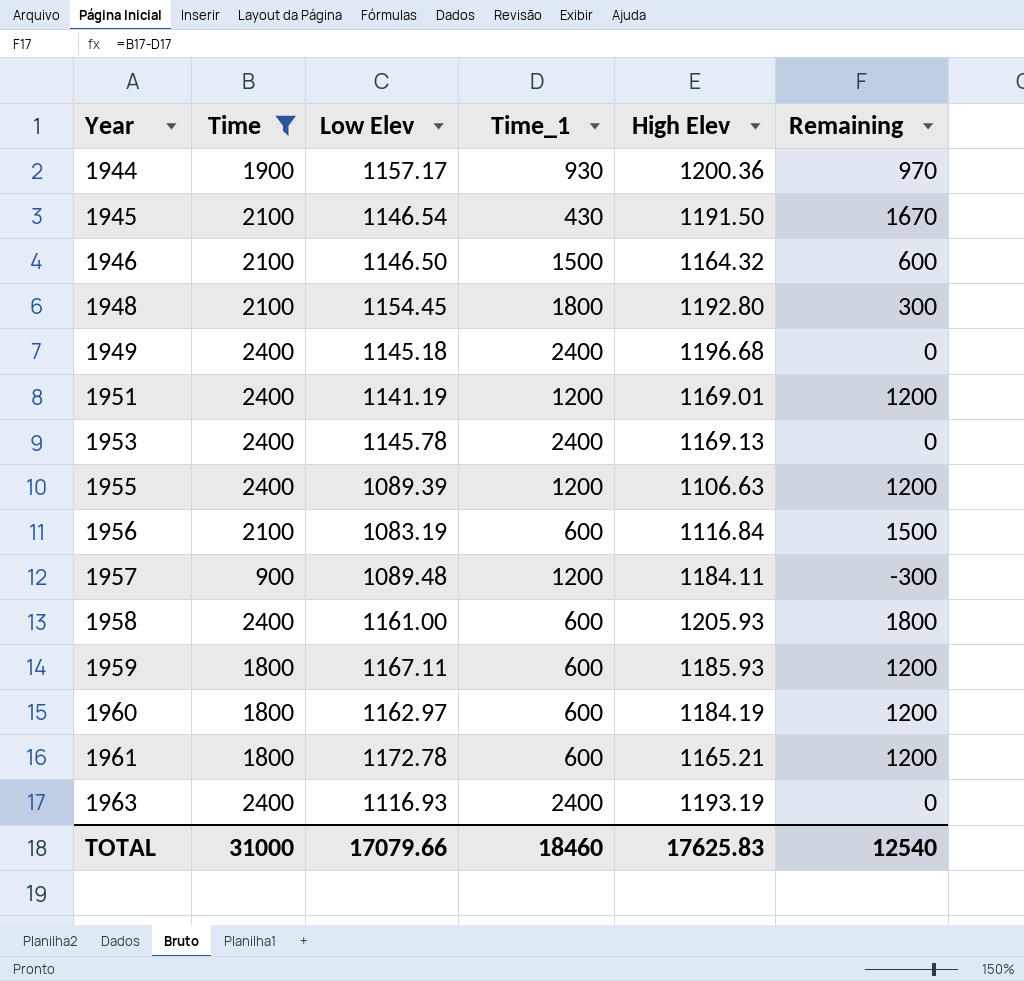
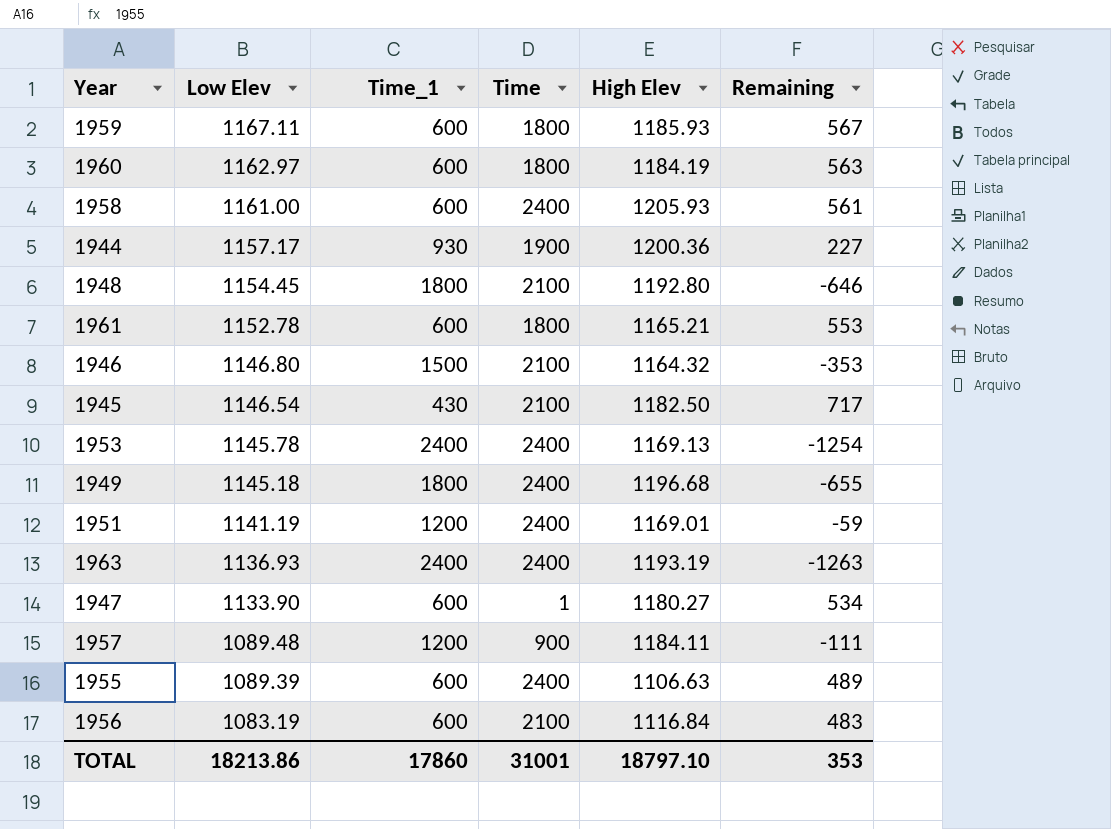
filter: Time != 1 -> none
row order: Year ascending -> Low Elev descending
column Time | position: 2 -> 4
column Remaining | formula: [Time] - [Time_1] -> [Low Elev] - [Time_1]
1961 | Low Elev: 1172.78 -> 1152.78
1946 | Low Elev: 1146.50 -> 1146.80
1945 | High Elev: 1191.50 -> 1182.50
1949 | Time_1: 2400 -> 1800
1963 | Low Elev: 1116.93 -> 1136.93
1955 | Time_1: 1200 -> 600
TOTAL | Low Elev: 17079.66 -> 18213.86
TOTAL | Time_1: 18460 -> 17860
TOTAL | Time: 31000 -> 31001
TOTAL | High Elev: 17625.83 -> 18797.10
TOTAL | Remaining: 12540 -> 353

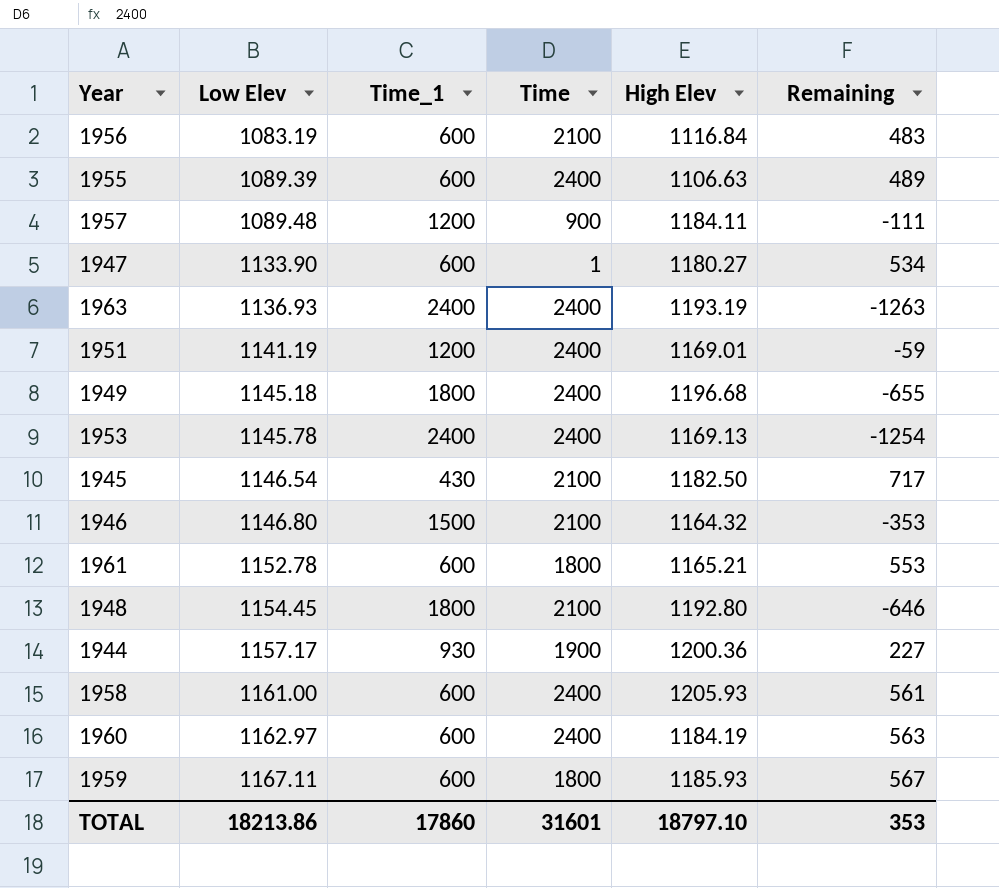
row order: Low Elev descending -> Low Elev ascending
1960 | Time: 1800 -> 2400
TOTAL | Time: 31001 -> 31601

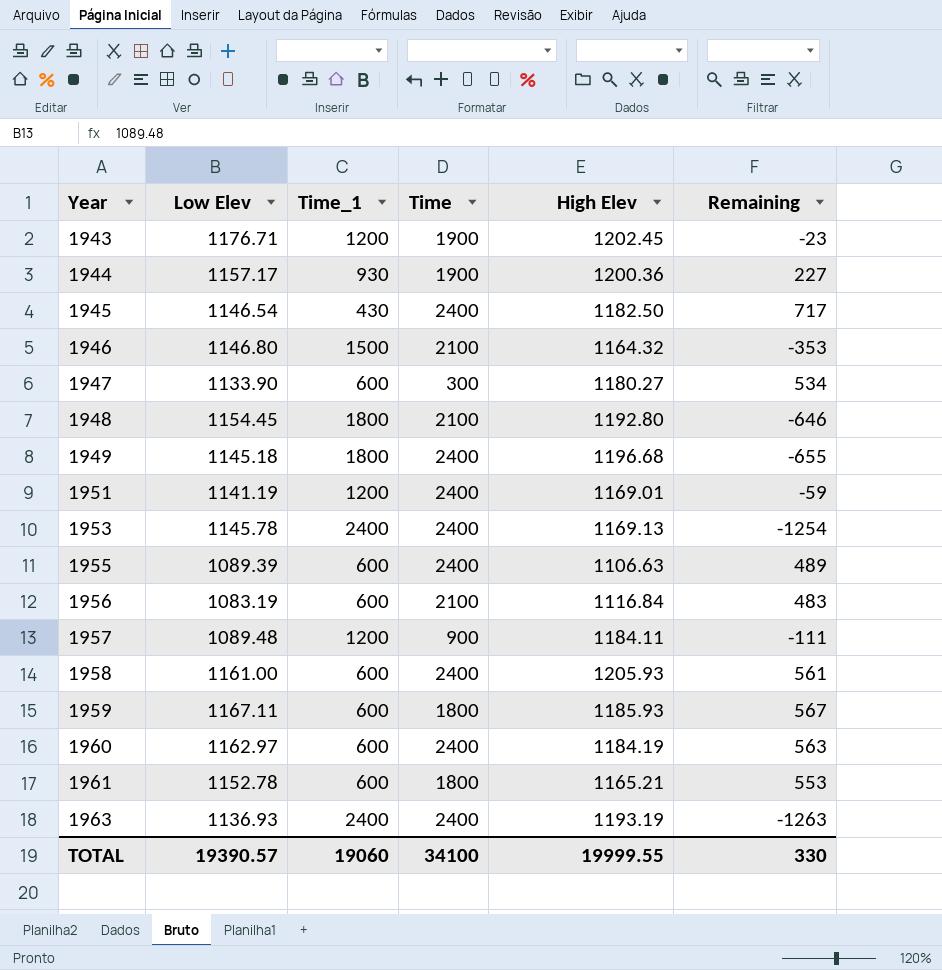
row order: Low Elev ascending -> Year ascending
row 1943: none -> 1176.71 | 1200 | 1900 | 1202.45 | -23
1945 | Time: 2100 -> 2400
1947 | Time: 1 -> 300
TOTAL | Low Elev: 18213.86 -> 19390.57
TOTAL | Time_1: 17860 -> 19060
TOTAL | Time: 31601 -> 34100
TOTAL | High Elev: 18797.10 -> 19999.55
TOTAL | Remaining: 353 -> 330

